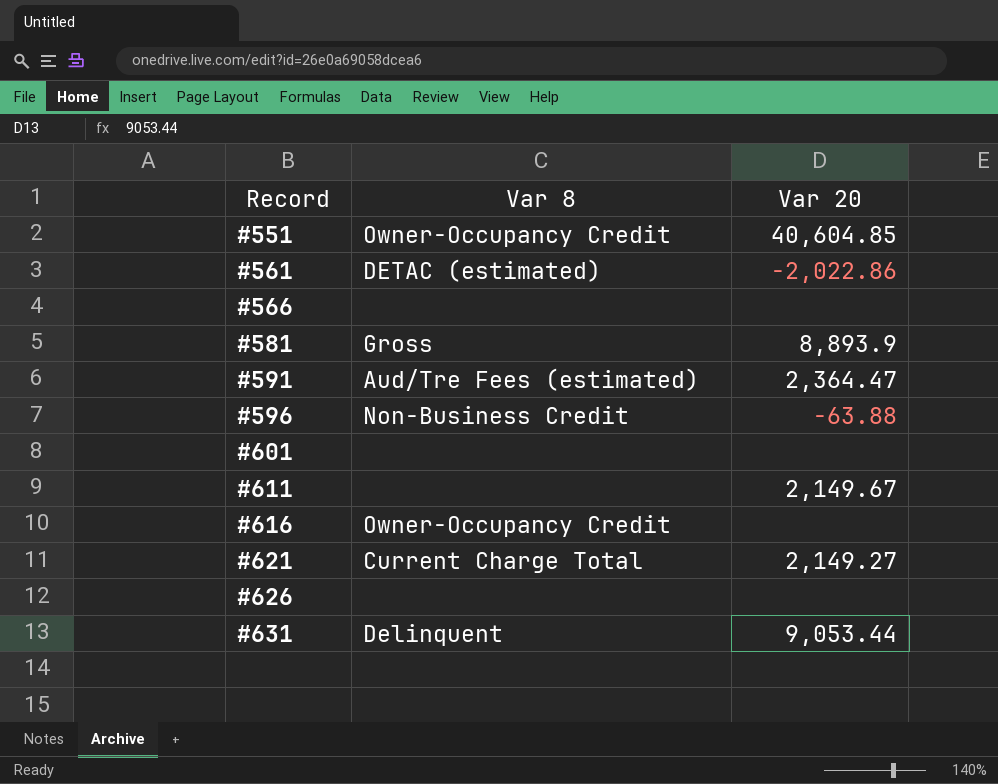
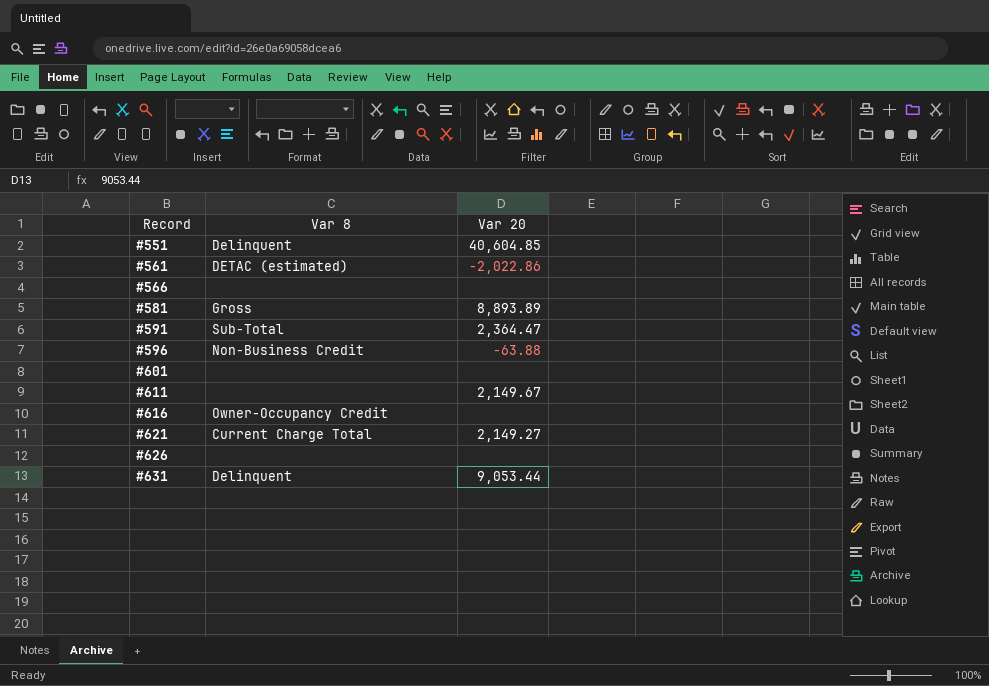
#551 | Var 8: Owner-Occupancy Credit -> Delinquent
#581 | Var 20: 8,893.9 -> 8,893.89
#591 | Var 8: Aud/Tre Fees (estimated) -> Sub-Total

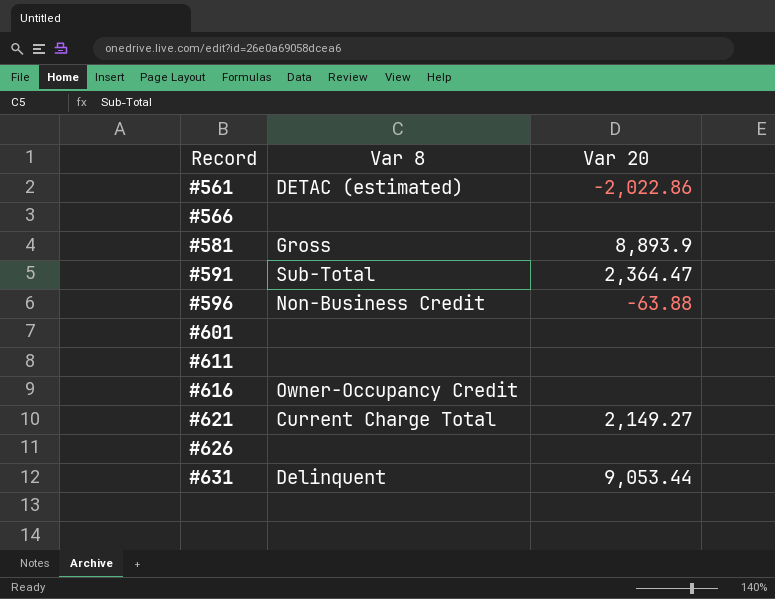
row #551: Delinquent | 40,604.85 -> none
#581 | Var 20: 8,893.89 -> 8,893.9
#611 | Var 20: 2,149.67 -> none

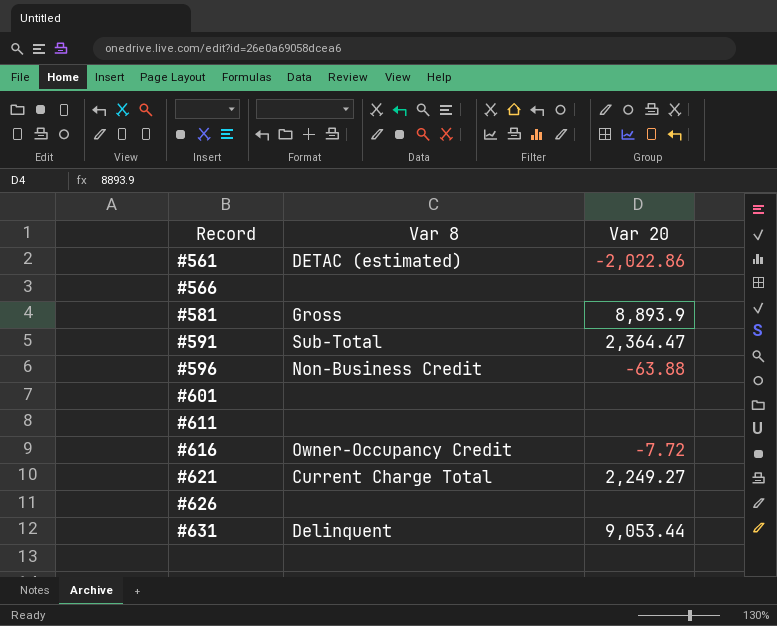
#616 | Var 20: none -> -7.72
#621 | Var 20: 2,149.27 -> 2,249.27

